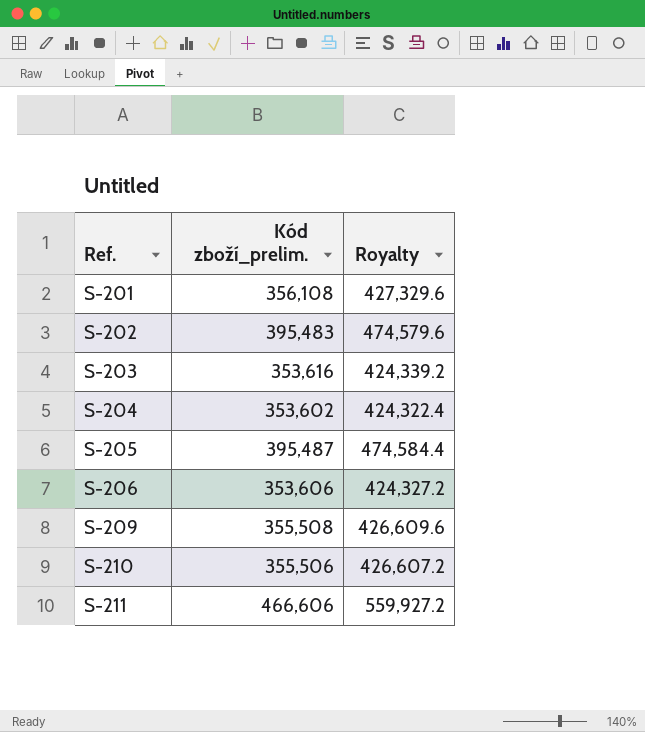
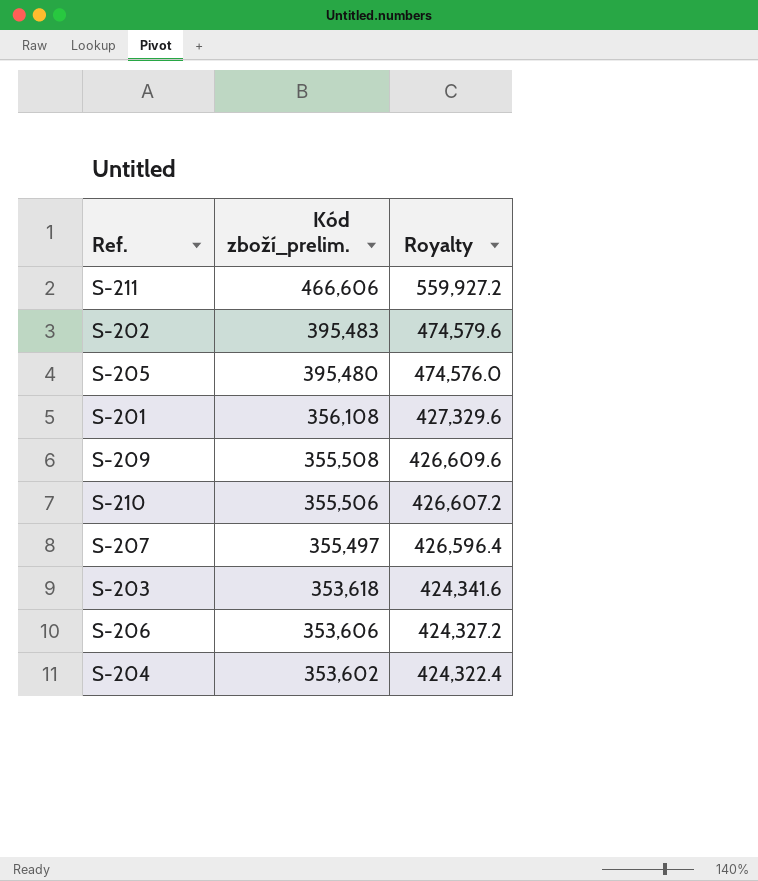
row order: Ref. ascending -> Kód zboží_prelim. descending
S-205 | Kód zboží_prelim.: 395,487 -> 395,480
S-205 | Royalty: 474,584.4 -> 474,576.0
row S-207: none -> 355,497 | 426,596.4
S-203 | Kód zboží_prelim.: 353,616 -> 353,618
S-203 | Royalty: 424,339.2 -> 424,341.6

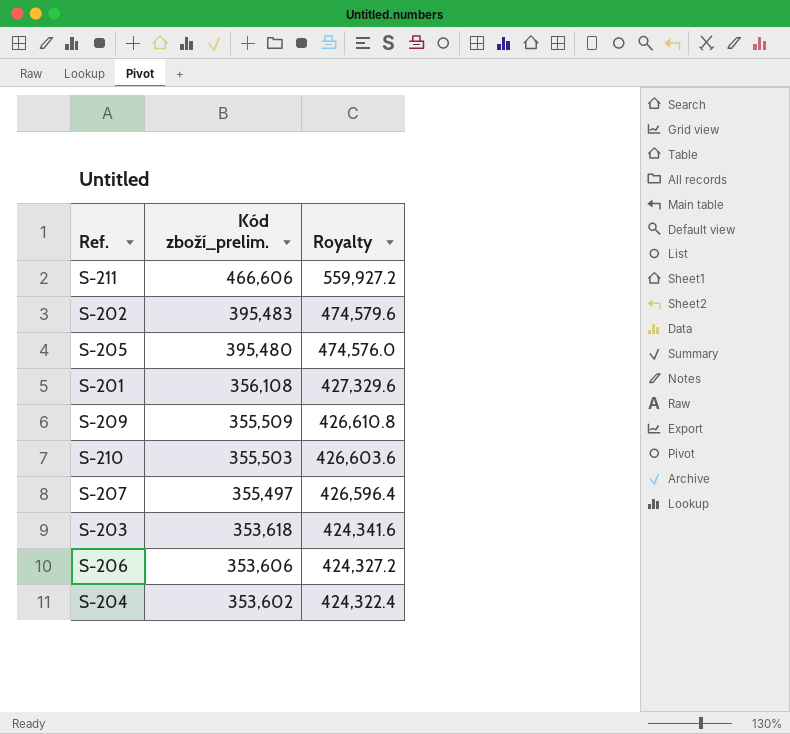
S-209 | Kód zboží_prelim.: 355,508 -> 355,509
S-209 | Royalty: 426,609.6 -> 426,610.8
S-210 | Kód zboží_prelim.: 355,506 -> 355,503
S-210 | Royalty: 426,607.2 -> 426,603.6

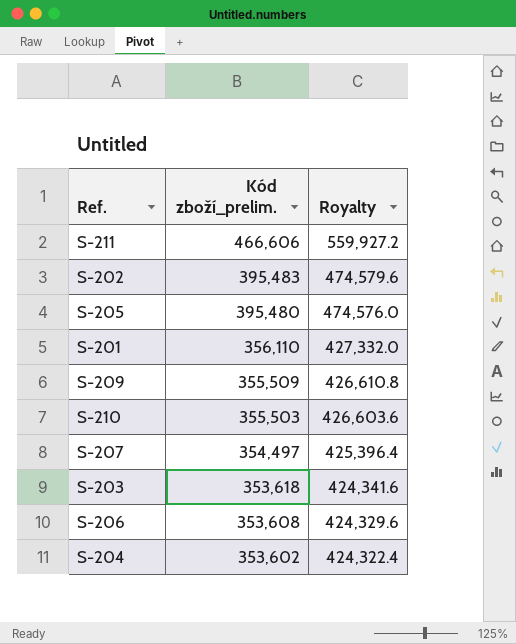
S-201 | Kód zboží_prelim.: 356,108 -> 356,110
S-201 | Royalty: 427,329.6 -> 427,332.0
S-207 | Kód zboží_prelim.: 355,497 -> 354,497
S-207 | Royalty: 426,596.4 -> 425,396.4
S-206 | Kód zboží_prelim.: 353,606 -> 353,608
S-206 | Royalty: 424,327.2 -> 424,329.6

